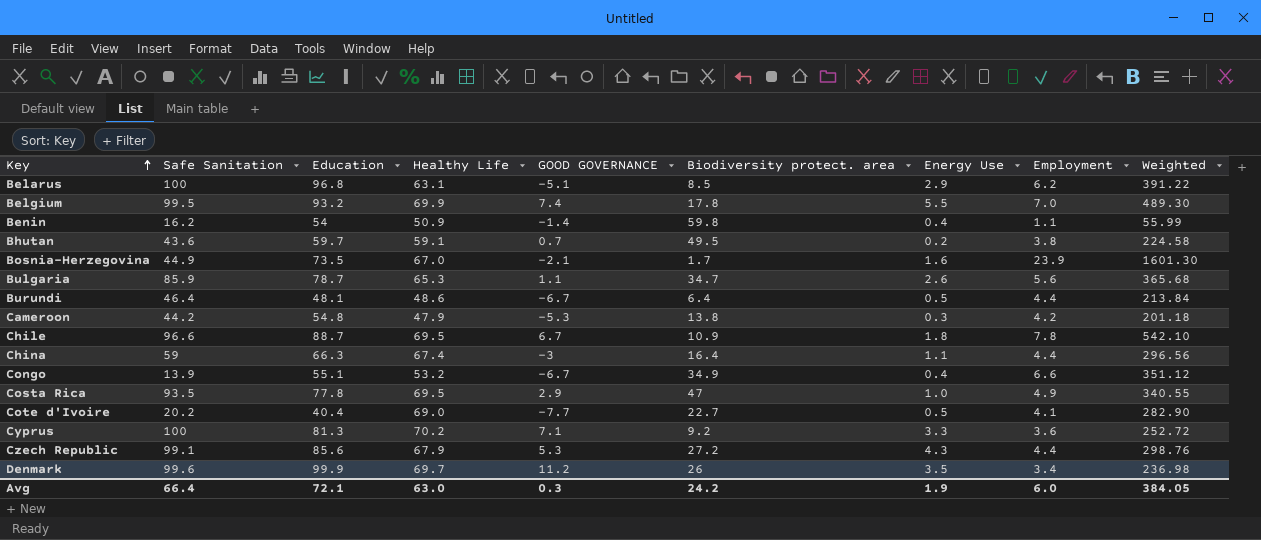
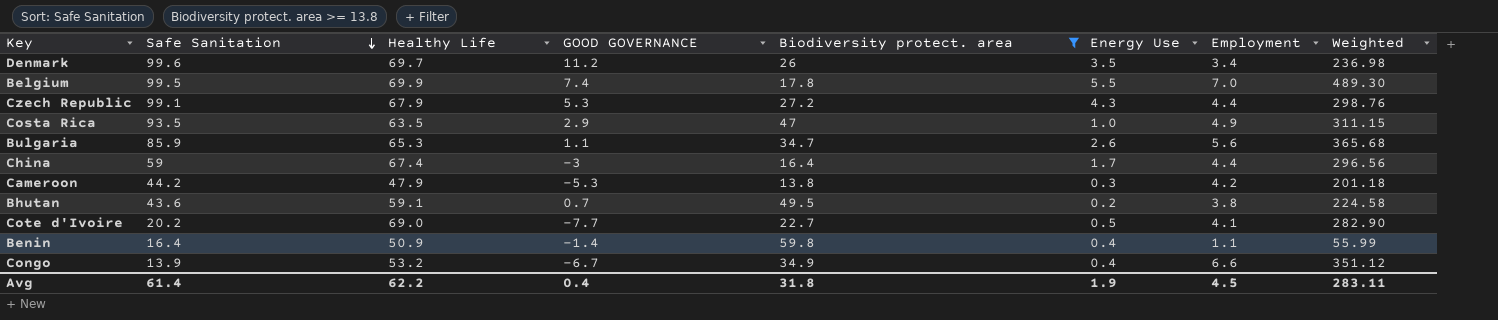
filter: none -> Biodiversity protect. area >= 13.8
row order: Key ascending -> Safe Sanitation descending
column Education | position: 3 -> none
Costa Rica | Healthy Life: 69.5 -> 63.5
Costa Rica | Weighted: 340.55 -> 311.15
China | Energy Use: 1.1 -> 1.7
Benin | Safe Sanitation: 16.2 -> 16.4
Avg | Safe Sanitation: 66.4 -> 61.4
Avg | Healthy Life: 63.0 -> 62.2
Avg | GOOD GOVERNANCE: 0.3 -> 0.4
Avg | Biodiversity protect. area: 24.2 -> 31.8
Avg | Employment: 6.0 -> 4.5
Avg | Weighted: 384.05 -> 283.11

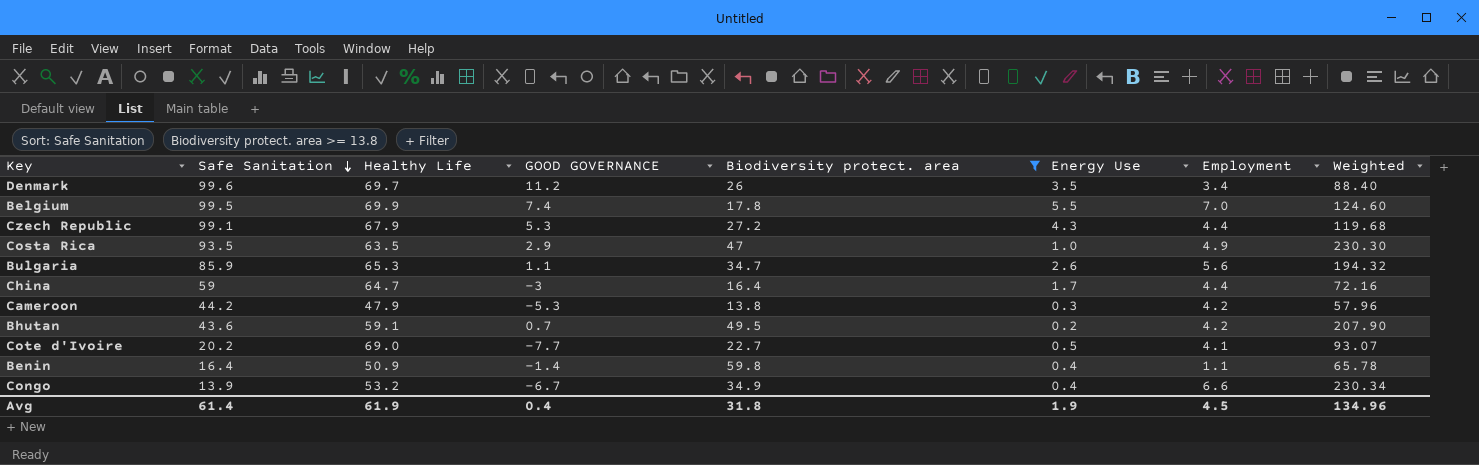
column Weighted | formula: [Healthy Life] * [Employment] -> [Biodiversity protect. area] * [Employment]
China | Healthy Life: 67.4 -> 64.7
Bhutan | Employment: 3.8 -> 4.2
Avg | Healthy Life: 62.2 -> 61.9
Avg | Weighted: 283.11 -> 134.96

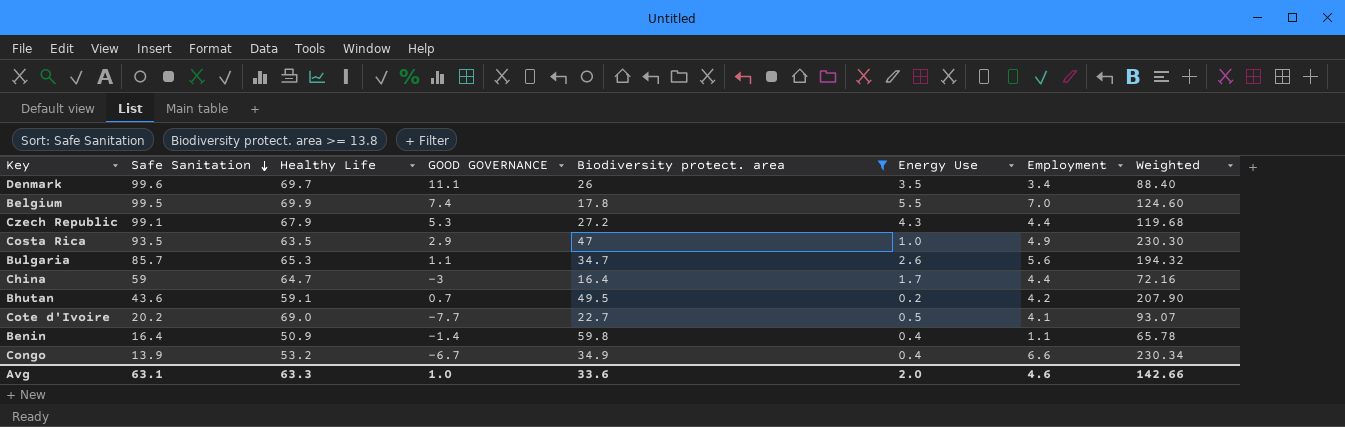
row Cameroon: 44.2 | 47.9 | -5.3 | 13.8 | 0.3 | 4.2 | 57.96 -> none
Denmark | GOOD GOVERNANCE: 11.2 -> 11.1
Bulgaria | Safe Sanitation: 85.9 -> 85.7
Avg | Safe Sanitation: 61.4 -> 63.1
Avg | Healthy Life: 61.9 -> 63.3
Avg | GOOD GOVERNANCE: 0.4 -> 1.0
Avg | Biodiversity protect. area: 31.8 -> 33.6
Avg | Energy Use: 1.9 -> 2.0
Avg | Employment: 4.5 -> 4.6
Avg | Weighted: 134.96 -> 142.66

